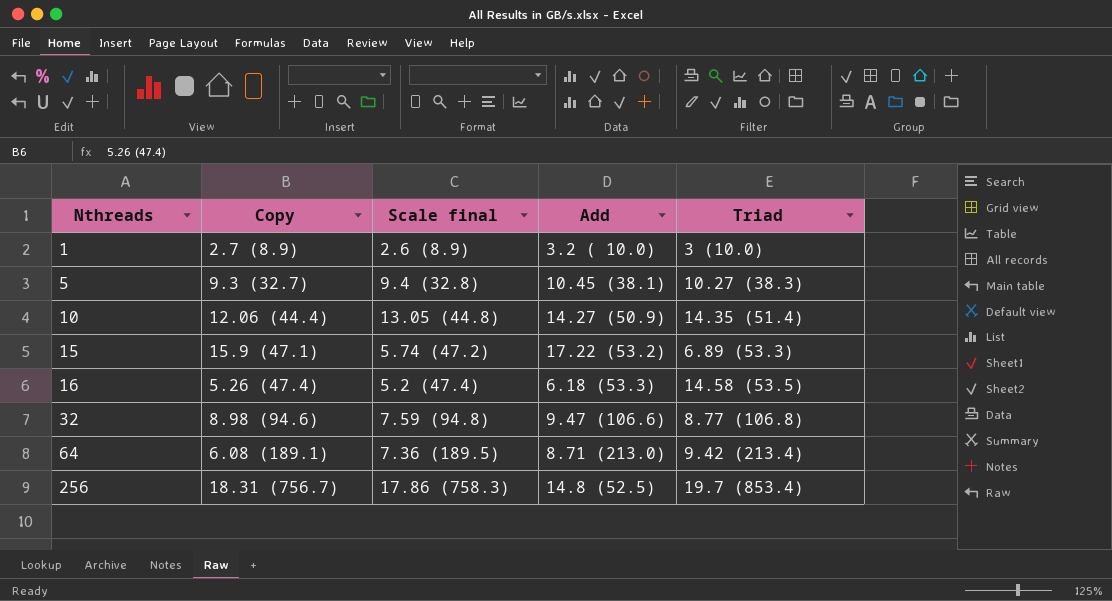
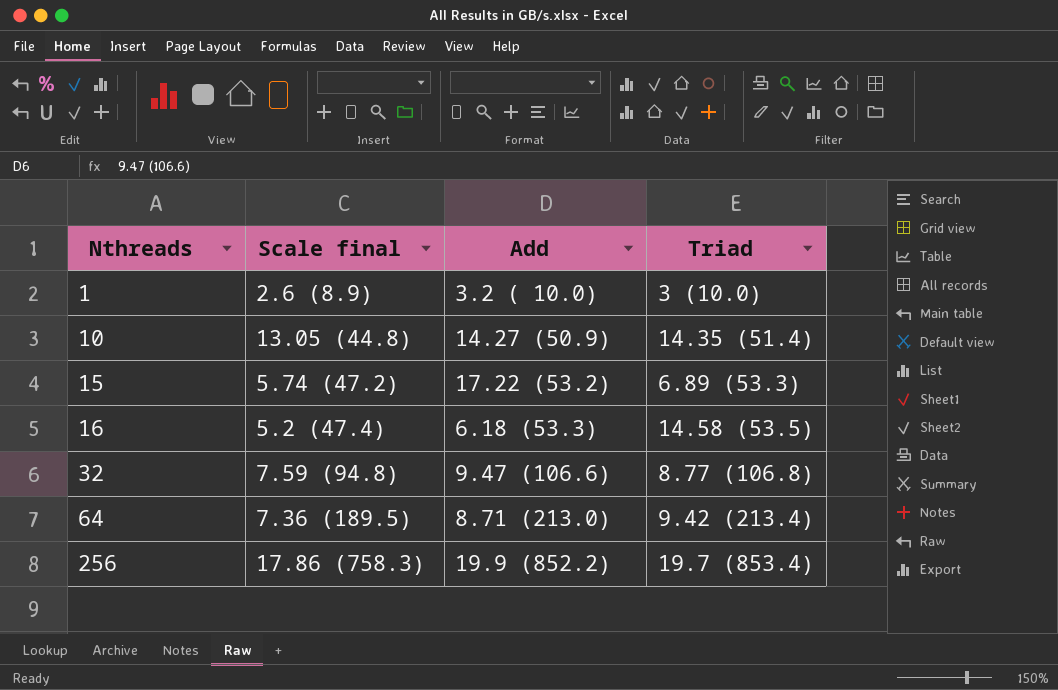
column Copy | position: 2 -> none
row 5: 9.3 (32.7) | 9.4 (32.8) | 10.45 (38.1) | 10.27 (38.3) -> none
256 | Add: 14.8 (52.5) -> 19.9 (852.2)

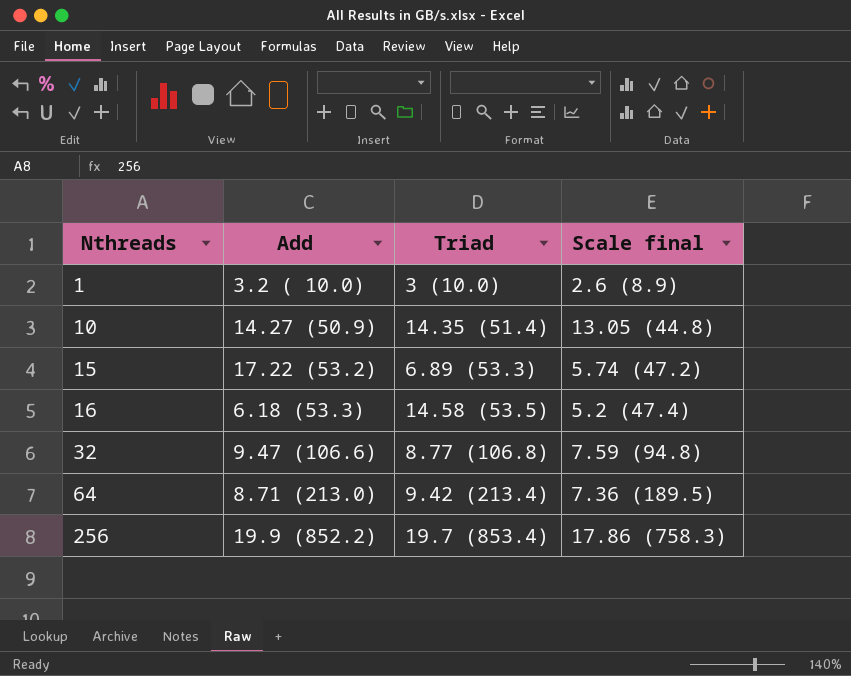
column Scale final | position: 2 -> 4

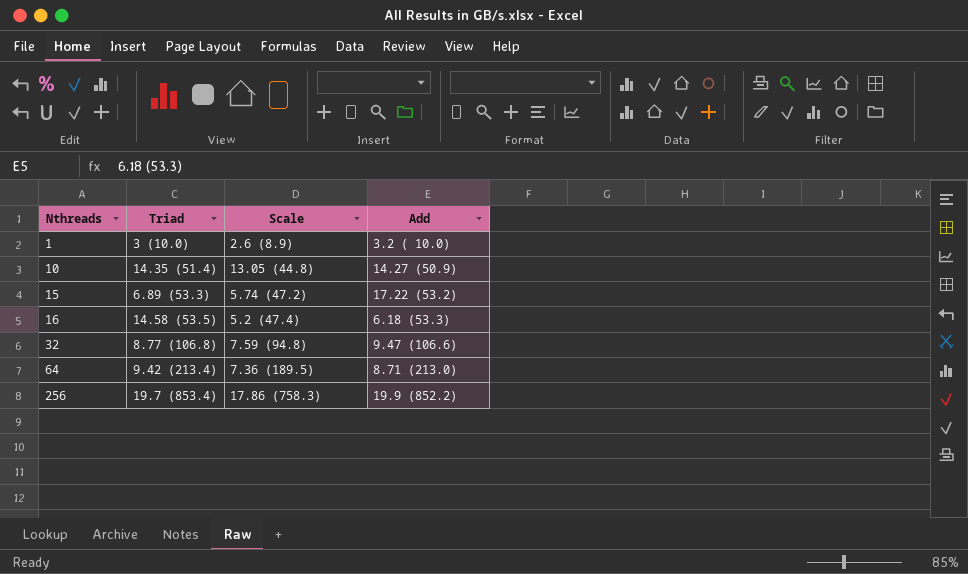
column name: Scale final -> Scale
column Add | position: 2 -> 4

